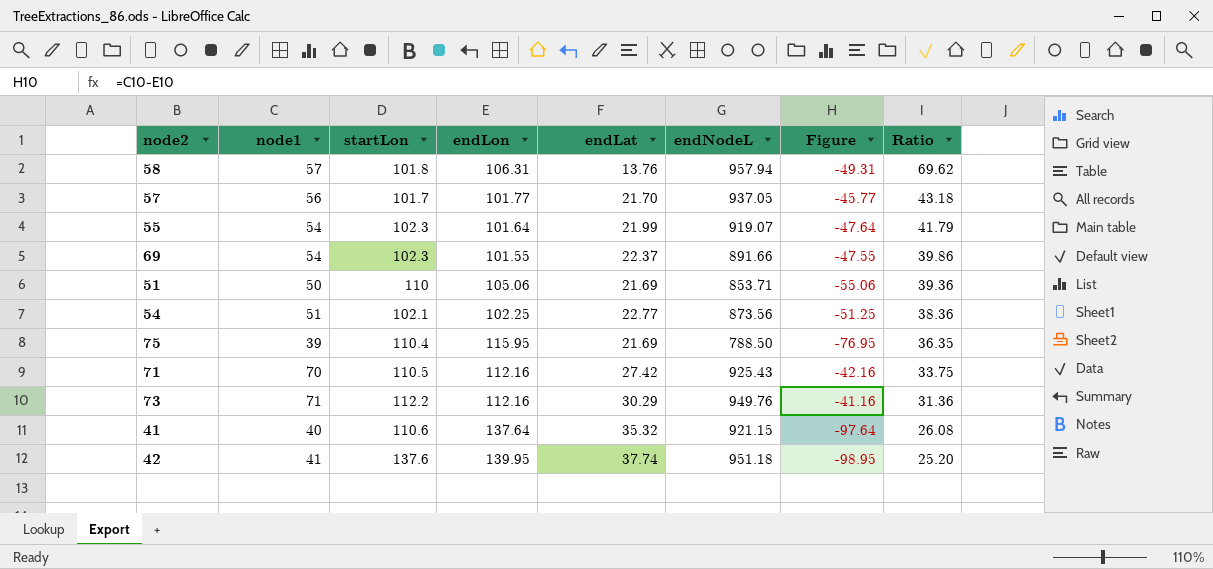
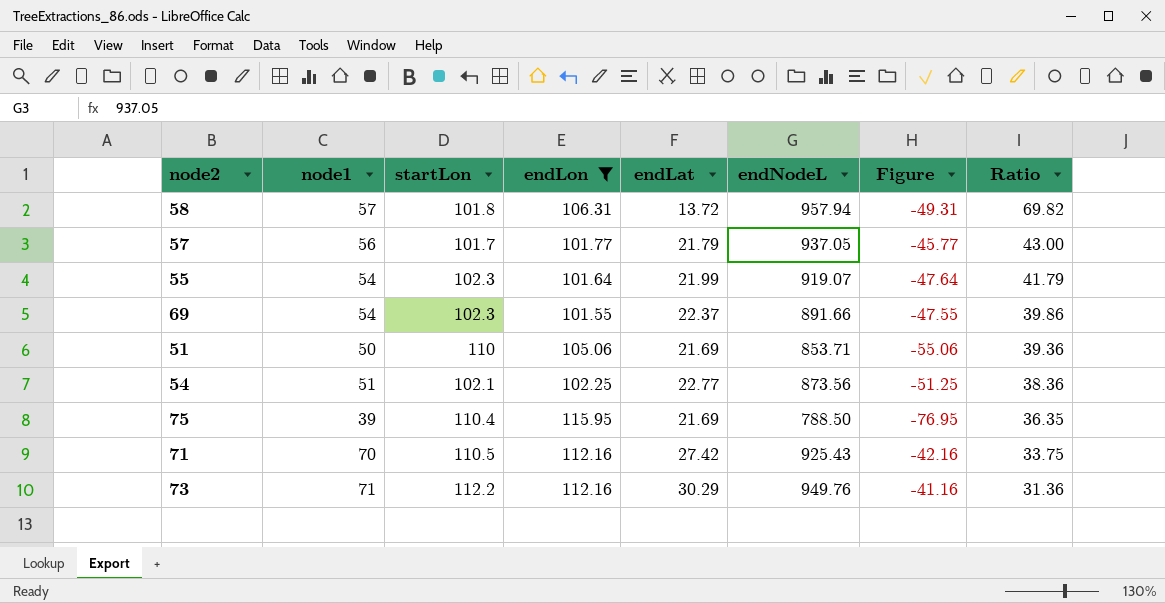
filter: none -> endLon <= 115.95
58 | endLat: 13.76 -> 13.72
58 | Ratio: 69.62 -> 69.82
57 | endLat: 21.70 -> 21.79
57 | Ratio: 43.18 -> 43.00

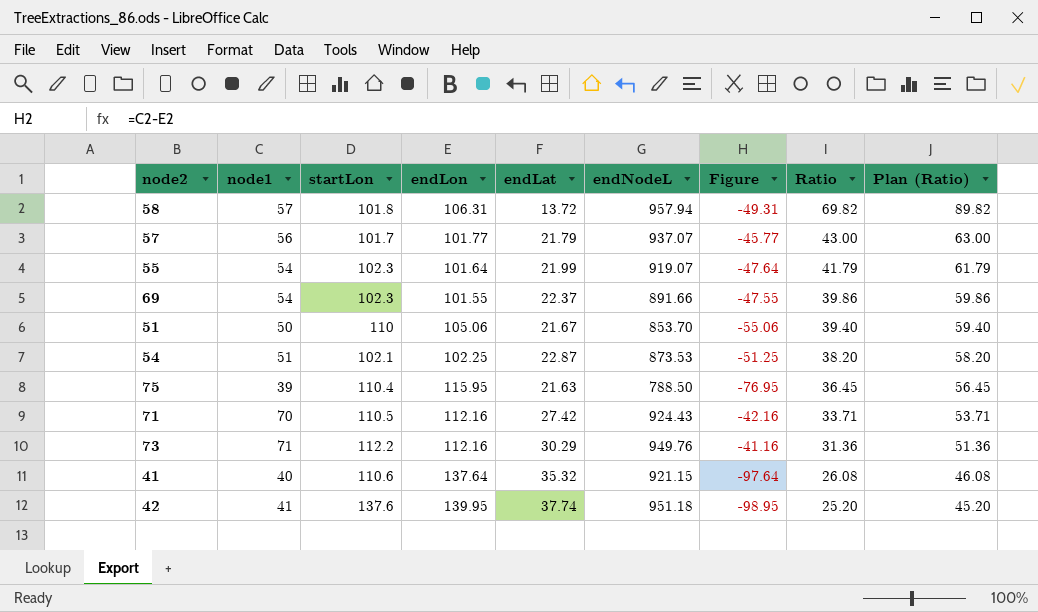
filter: endLon <= 115.95 -> none
column Plan (Ratio) | formula: none -> [Ratio] + 20
57 | endNodeL: 937.05 -> 937.07
51 | endLat: 21.69 -> 21.67
51 | endNodeL: 853.71 -> 853.70
51 | Ratio: 39.36 -> 39.40
54 | endLat: 22.77 -> 22.87
54 | endNodeL: 873.56 -> 873.53
54 | Ratio: 38.36 -> 38.20
75 | endLat: 21.69 -> 21.63
75 | Ratio: 36.35 -> 36.45
71 | endNodeL: 925.43 -> 924.43
71 | Ratio: 33.75 -> 33.71

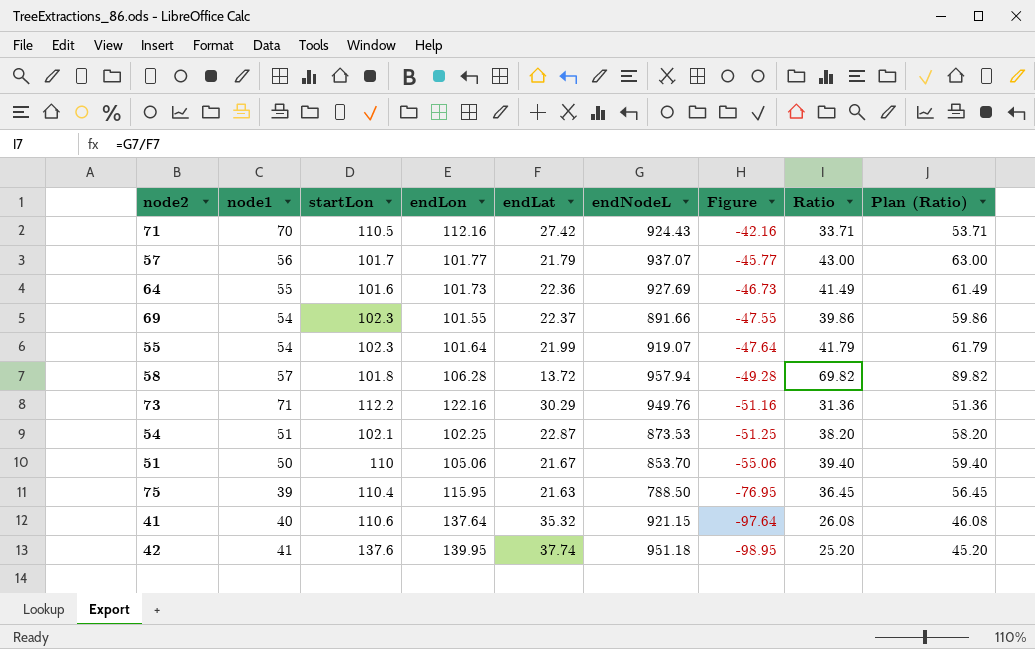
row order: Ratio descending -> Figure descending
row 64: none -> 55 | 101.6 | 101.73 | 22.36 | 927.69 | -46.73 | 41.49 | 61.49
58 | endLon: 106.31 -> 106.28
58 | Figure: -49.31 -> -49.28
73 | endLon: 112.16 -> 122.16
73 | Figure: -41.16 -> -51.16

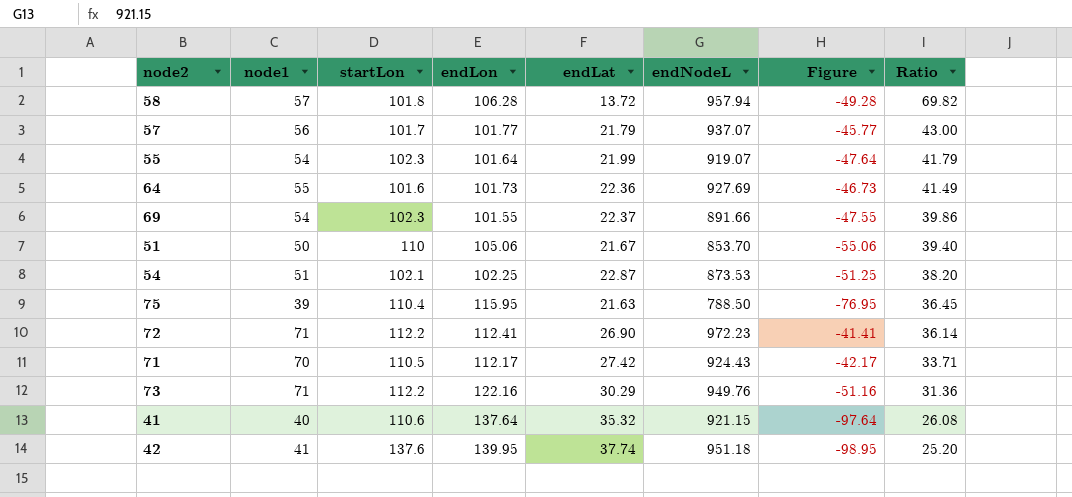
row order: Figure descending -> Ratio descending
column Plan (Ratio) | formula: [Ratio] + 20 -> none
row 72: none -> 71 | 112.2 | 112.41 | 26.90 | 972.23 | -41.41 | 36.14
71 | endLon: 112.16 -> 112.17
71 | Figure: -42.16 -> -42.17

